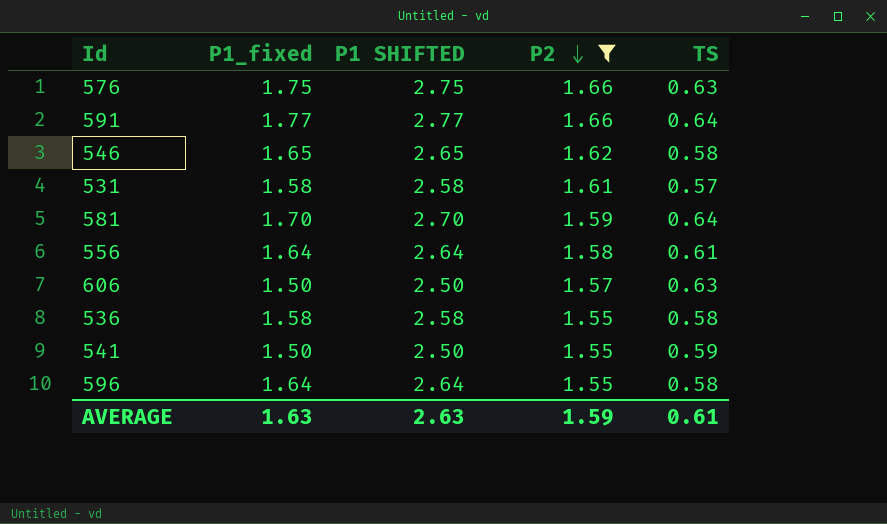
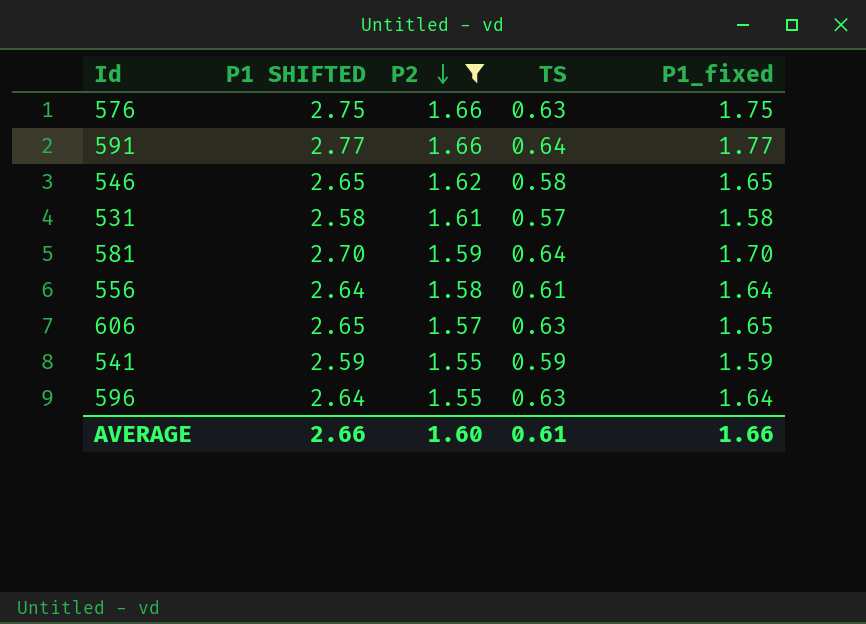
column P1_fixed | position: 2 -> 5
row 536: 1.58 | 2.58 | 1.55 | 0.58 -> none
606 | P1 SHIFTED: 2.50 -> 2.65
606 | P1_fixed: 1.50 -> 1.65
541 | P1 SHIFTED: 2.50 -> 2.59
541 | P1_fixed: 1.50 -> 1.59
596 | TS: 0.58 -> 0.63
AVERAGE | P1 SHIFTED: 2.63 -> 2.66
AVERAGE | P2: 1.59 -> 1.60
AVERAGE | P1_fixed: 1.63 -> 1.66

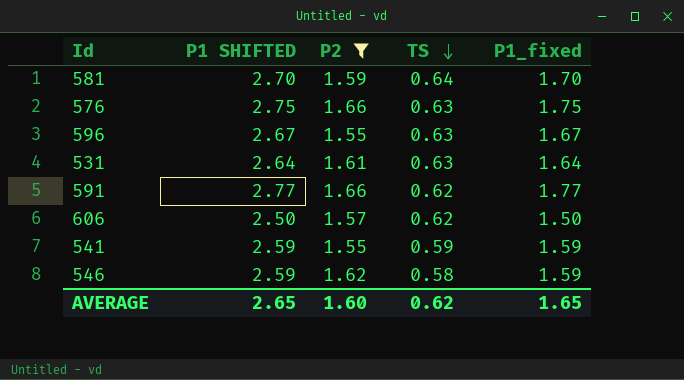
row order: P2 descending -> TS descending
row 556: 2.64 | 1.58 | 0.61 | 1.64 -> none
596 | P1 SHIFTED: 2.64 -> 2.67
596 | P1_fixed: 1.64 -> 1.67
531 | P1 SHIFTED: 2.58 -> 2.64
531 | TS: 0.57 -> 0.63
531 | P1_fixed: 1.58 -> 1.64
591 | TS: 0.64 -> 0.62
606 | P1 SHIFTED: 2.65 -> 2.50
606 | TS: 0.63 -> 0.62
606 | P1_fixed: 1.65 -> 1.50
546 | P1 SHIFTED: 2.65 -> 2.59
546 | P1_fixed: 1.65 -> 1.59
AVERAGE | P1 SHIFTED: 2.66 -> 2.65
AVERAGE | TS: 0.61 -> 0.62
AVERAGE | P1_fixed: 1.66 -> 1.65

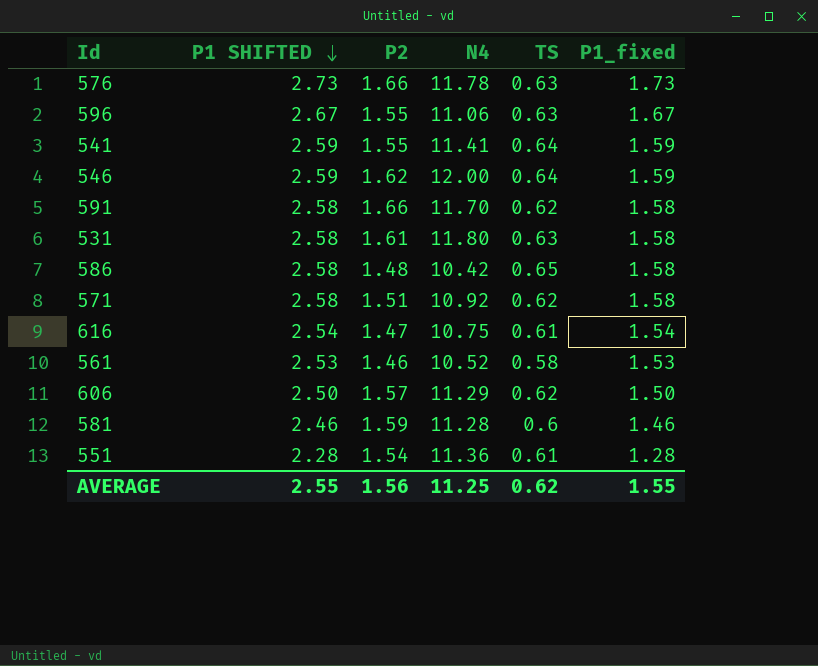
filter: P2 >= 1.55 -> none
row order: TS descending -> P1 SHIFTED descending
column N4 | position: none -> 4
576 | P1 SHIFTED: 2.75 -> 2.73
576 | P1_fixed: 1.75 -> 1.73
541 | TS: 0.59 -> 0.64
546 | TS: 0.58 -> 0.64
591 | P1 SHIFTED: 2.77 -> 2.58
591 | P1_fixed: 1.77 -> 1.58
531 | P1 SHIFTED: 2.64 -> 2.58
531 | P1_fixed: 1.64 -> 1.58
581 | P1 SHIFTED: 2.70 -> 2.46
581 | TS: 0.64 -> 0.6
581 | P1_fixed: 1.70 -> 1.46
AVERAGE | P1 SHIFTED: 2.65 -> 2.55
AVERAGE | P2: 1.60 -> 1.56
AVERAGE | P1_fixed: 1.65 -> 1.55

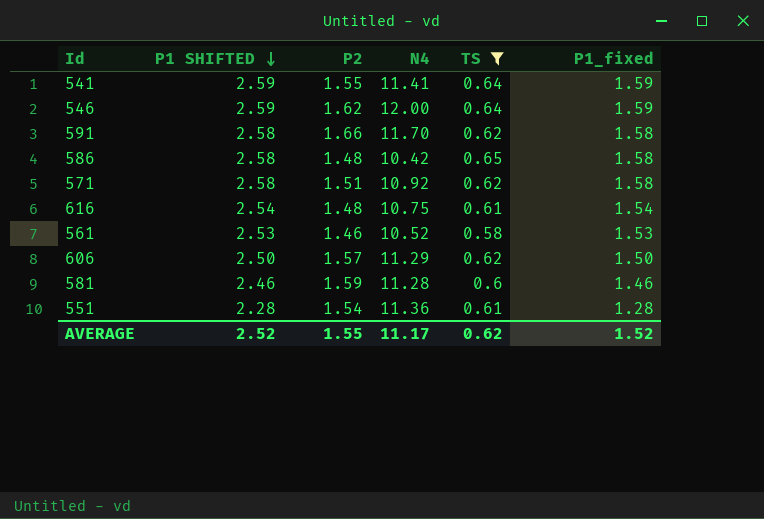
filter: none -> TS != 0.63
616 | P2: 1.47 -> 1.48
AVERAGE | P1 SHIFTED: 2.55 -> 2.52
AVERAGE | P2: 1.56 -> 1.55
AVERAGE | N4: 11.25 -> 11.17
AVERAGE | P1_fixed: 1.55 -> 1.52

